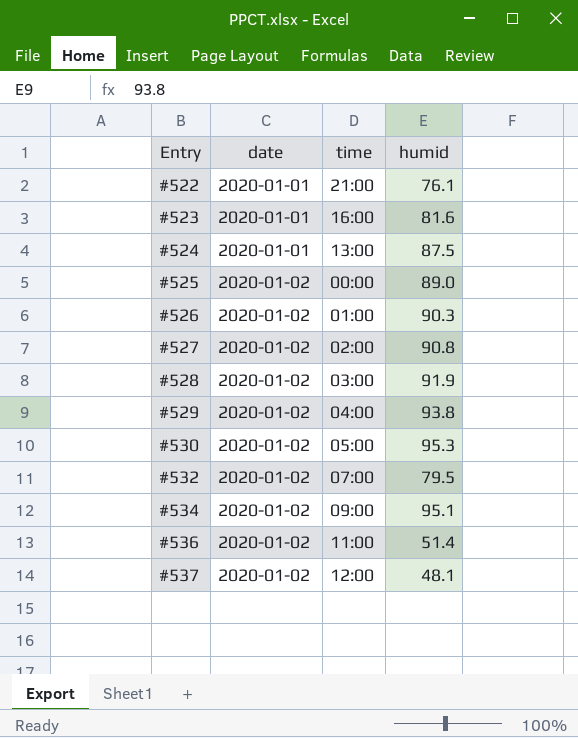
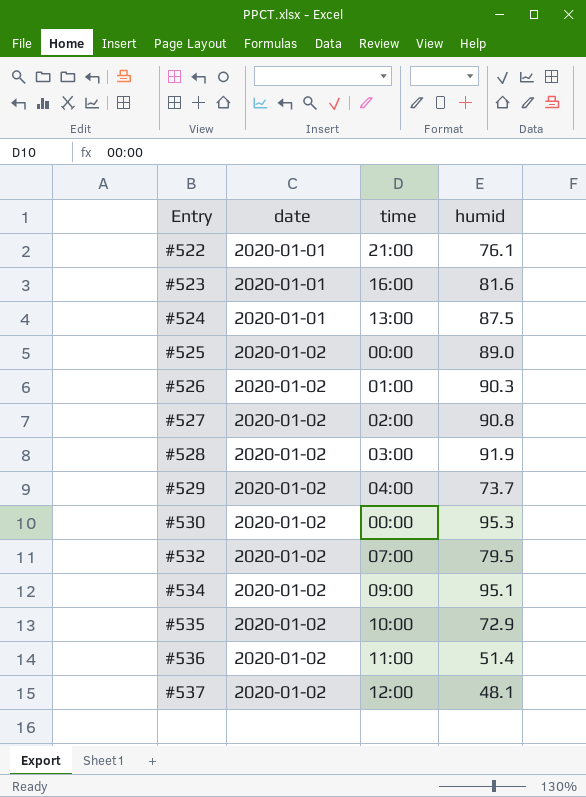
#529 | humid: 93.8 -> 73.7
#530 | time: 05:00 -> 00:00
row #535: none -> 2020-01-02 | 10:00 | 72.9

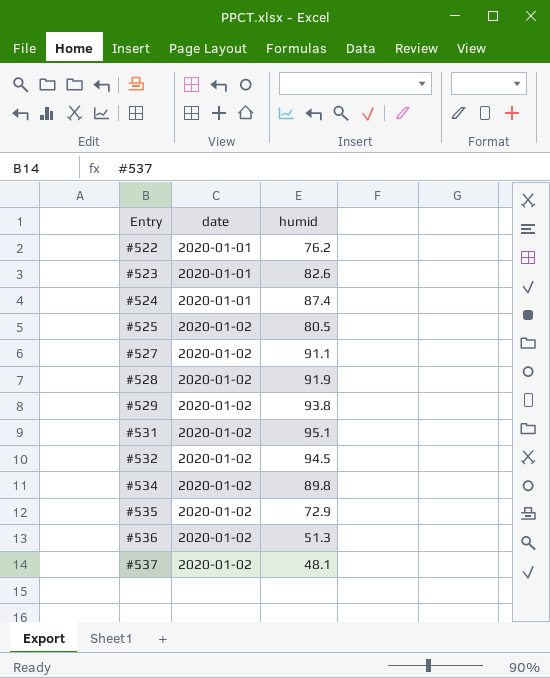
column time | position: 3 -> none
row #526: 2020-01-02 | 01:00 | 90.3 -> none
row #530: 2020-01-02 | 00:00 | 95.3 -> none
#522 | humid: 76.1 -> 76.2
#523 | humid: 81.6 -> 82.6
#524 | humid: 87.5 -> 87.4
#525 | humid: 89.0 -> 80.5
#527 | humid: 90.8 -> 91.1
#529 | humid: 73.7 -> 93.8
row #531: none -> 2020-01-02 | 95.1
#532 | humid: 79.5 -> 94.5
#534 | humid: 95.1 -> 89.8
#536 | humid: 51.4 -> 51.3

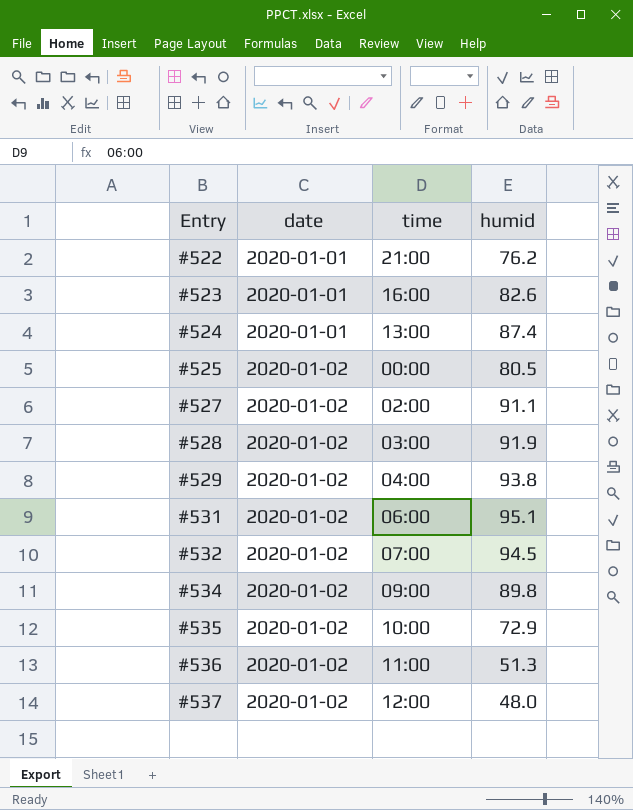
column time | position: none -> 3
#537 | humid: 48.1 -> 48.0

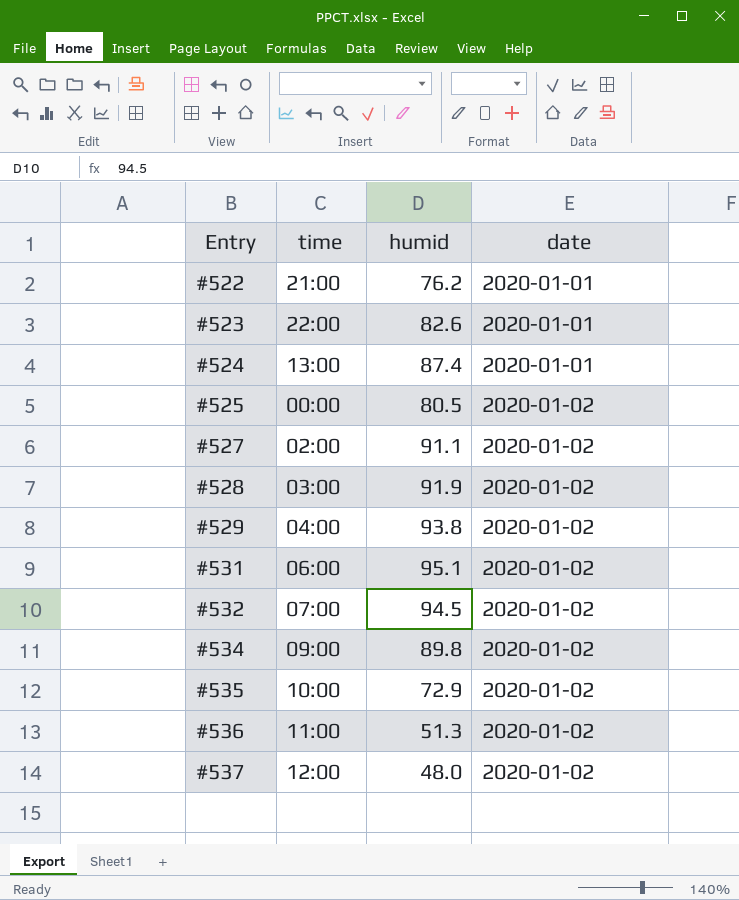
column date | position: 2 -> 4
#523 | time: 16:00 -> 22:00

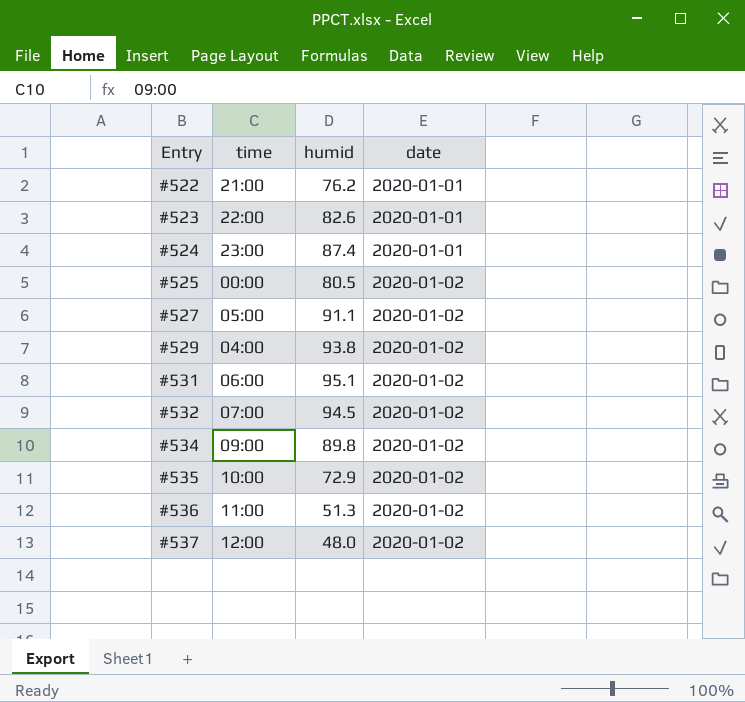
row #528: 03:00 | 91.9 | 2020-01-02 -> none
#524 | time: 13:00 -> 23:00
#527 | time: 02:00 -> 05:00

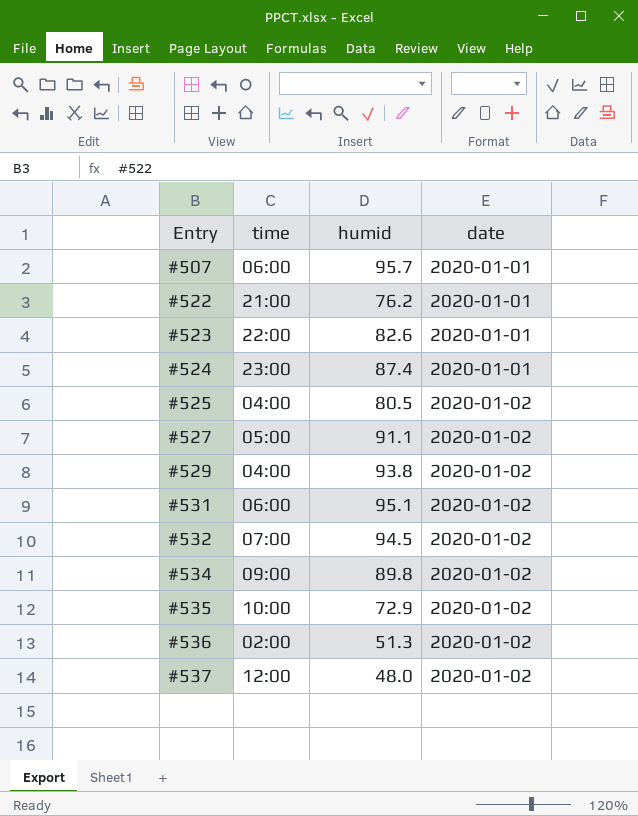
row #507: none -> 06:00 | 95.7 | 2020-01-01
#525 | time: 00:00 -> 04:00
#536 | time: 11:00 -> 02:00

